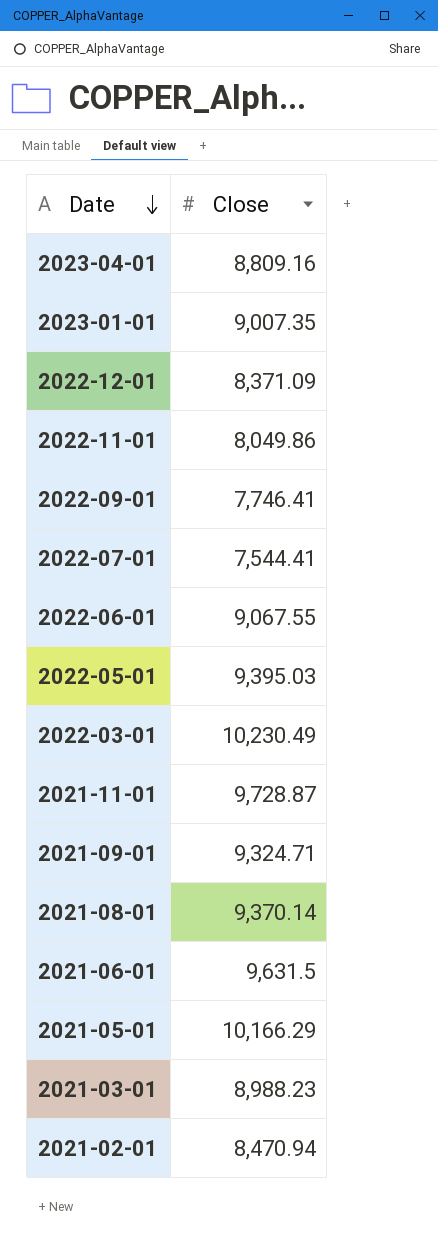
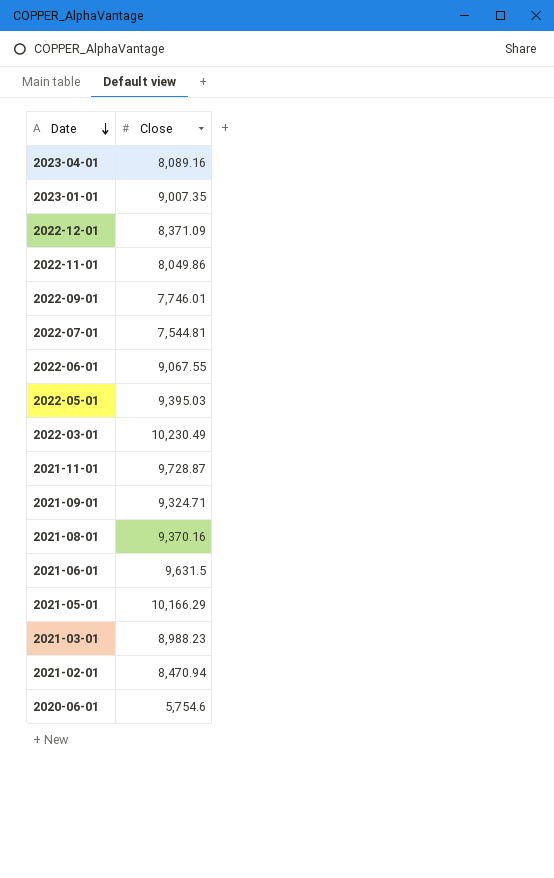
2023-04-01 | Close: 8,809.16 -> 8,089.16
2022-09-01 | Close: 7,746.41 -> 7,746.01
2022-07-01 | Close: 7,544.41 -> 7,544.81
2021-08-01 | Close: 9,370.14 -> 9,370.16
row 2020-06-01: none -> 5,754.6

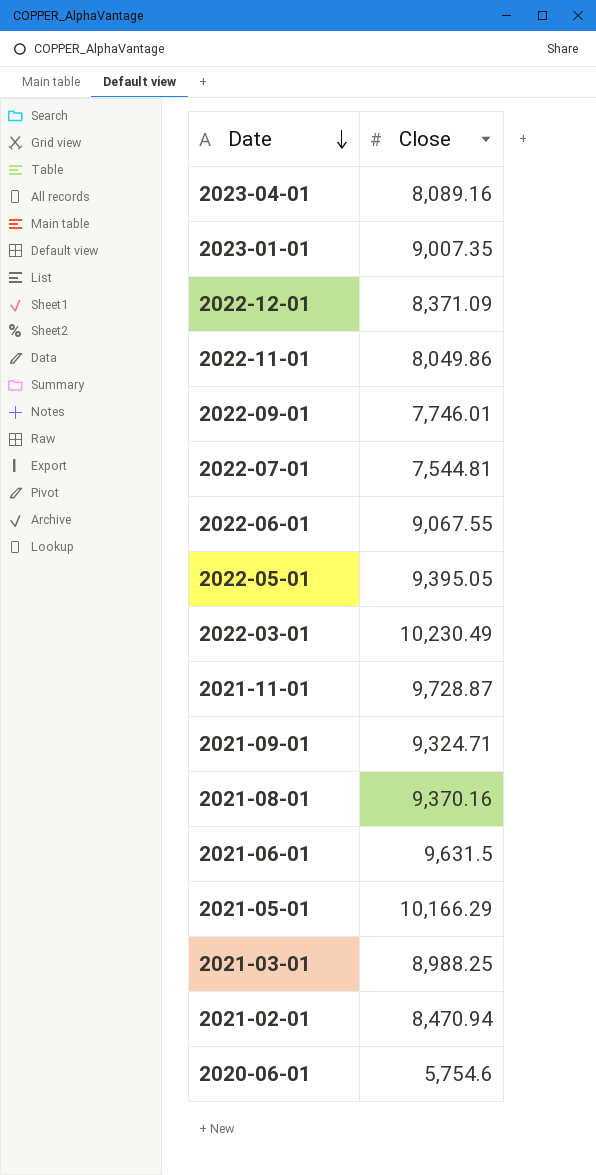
2022-05-01 | Close: 9,395.03 -> 9,395.05
2021-03-01 | Close: 8,988.23 -> 8,988.25

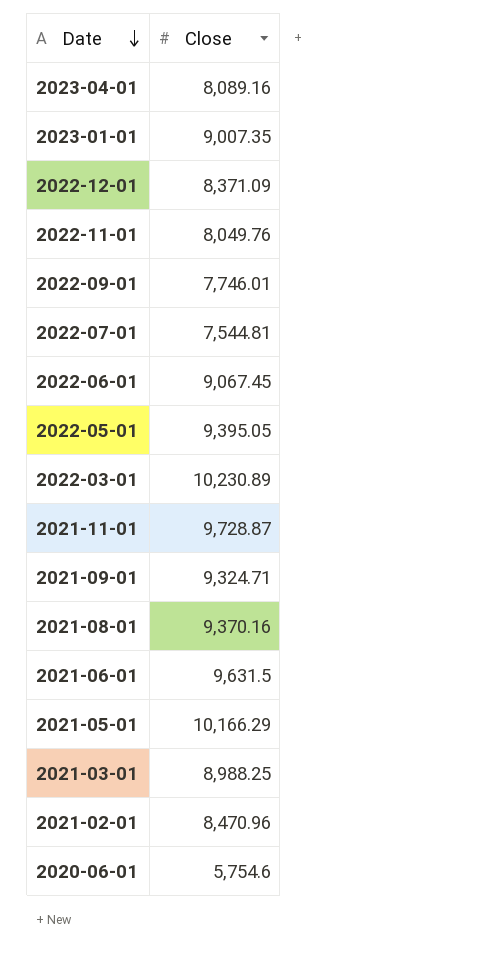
2022-11-01 | Close: 8,049.86 -> 8,049.76
2022-06-01 | Close: 9,067.55 -> 9,067.45
2022-03-01 | Close: 10,230.49 -> 10,230.89
2021-02-01 | Close: 8,470.94 -> 8,470.96

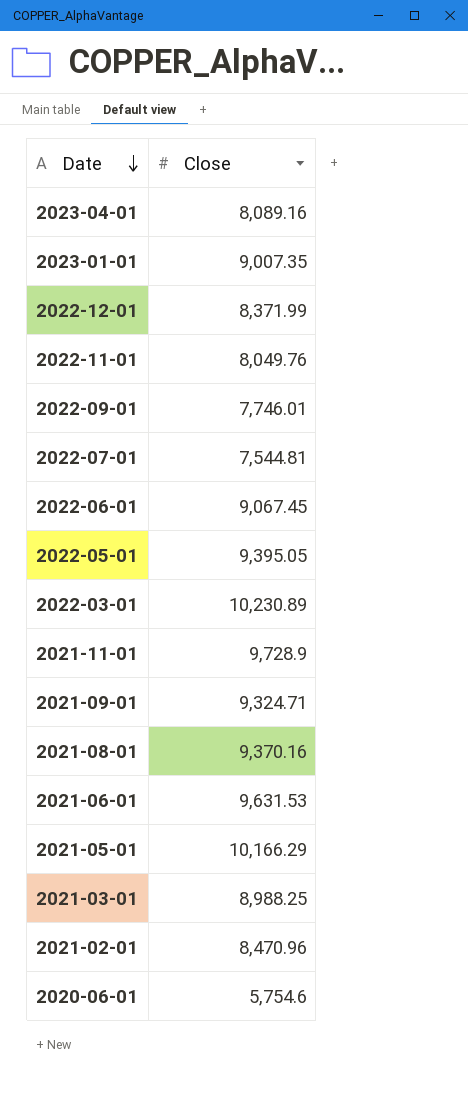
2022-12-01 | Close: 8,371.09 -> 8,371.99
2021-11-01 | Close: 9,728.87 -> 9,728.9
2021-06-01 | Close: 9,631.5 -> 9,631.53

